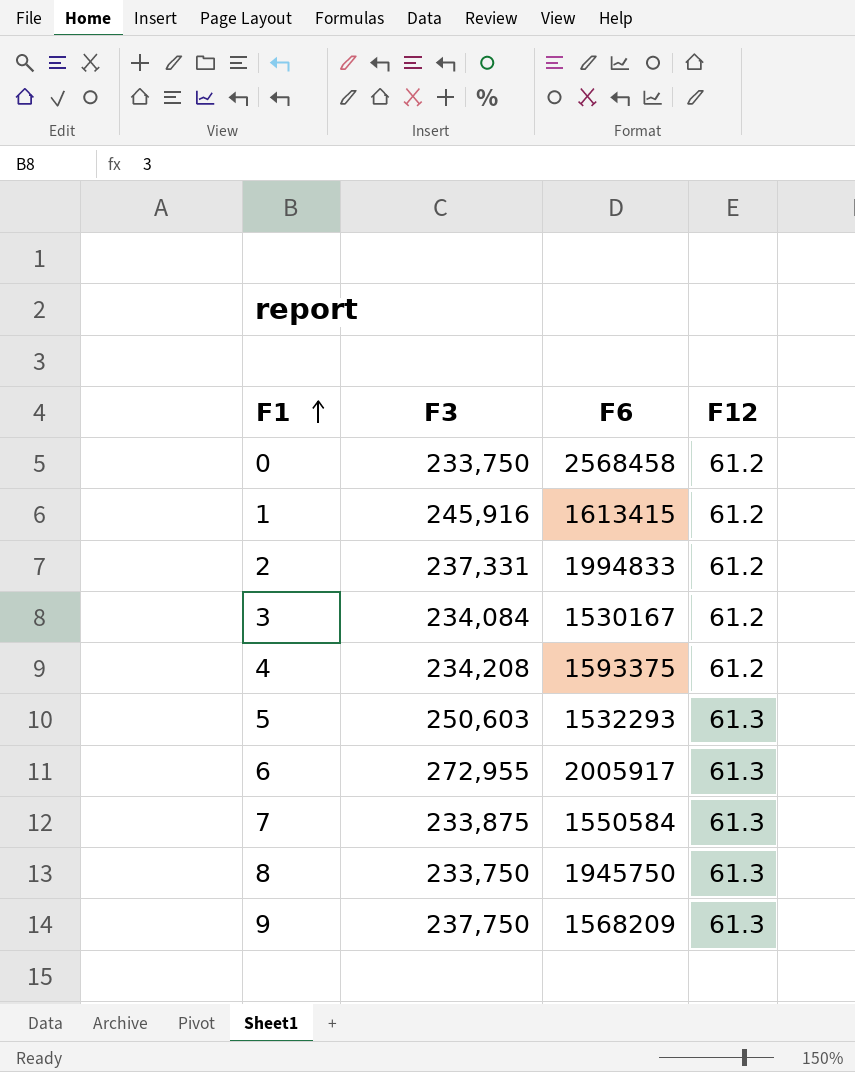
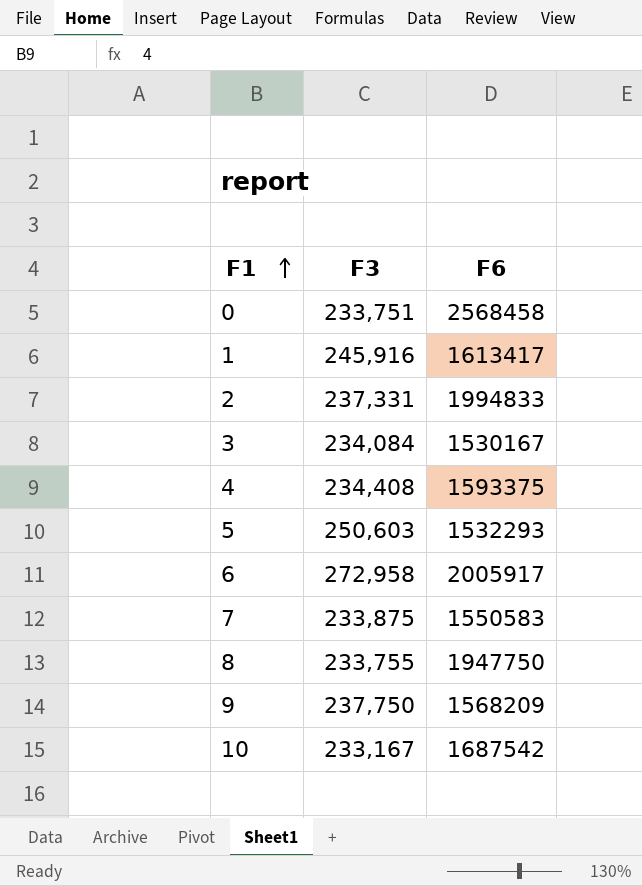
column F12 | position: 4 -> none
0 | F3: 233,750 -> 233,751
1 | F6: 1613415 -> 1613417
4 | F3: 234,208 -> 234,408
6 | F3: 272,955 -> 272,958
7 | F6: 1550584 -> 1550583
8 | F3: 233,750 -> 233,755
8 | F6: 1945750 -> 1947750
row 10: none -> 233,167 | 1687542

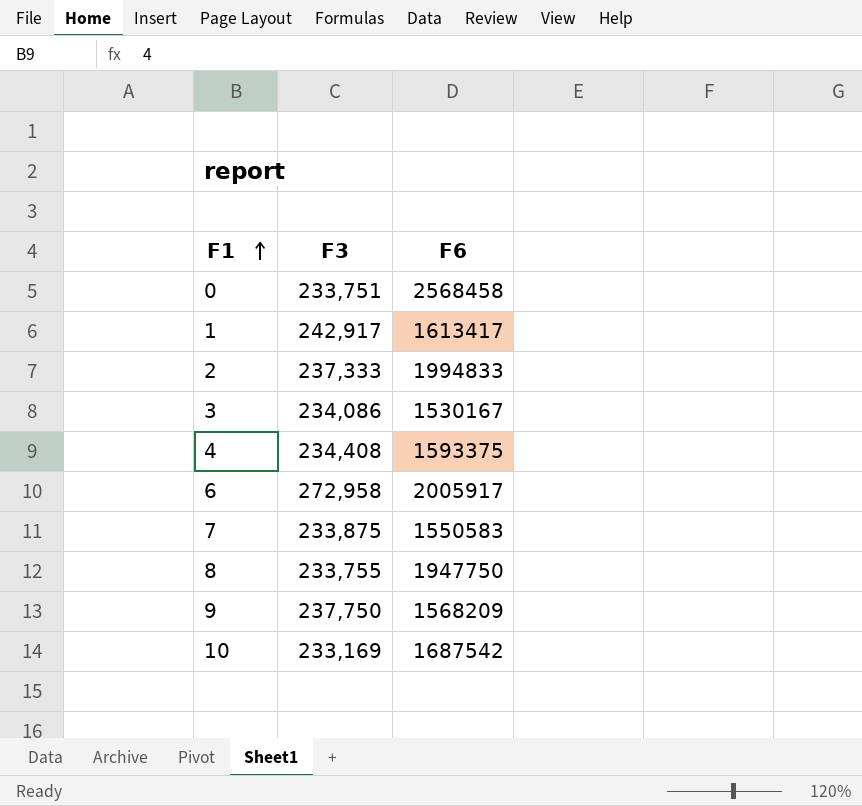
row 5: 250,603 | 1532293 -> none
1 | F3: 245,916 -> 242,917
2 | F3: 237,331 -> 237,333
3 | F3: 234,084 -> 234,086
10 | F3: 233,167 -> 233,169

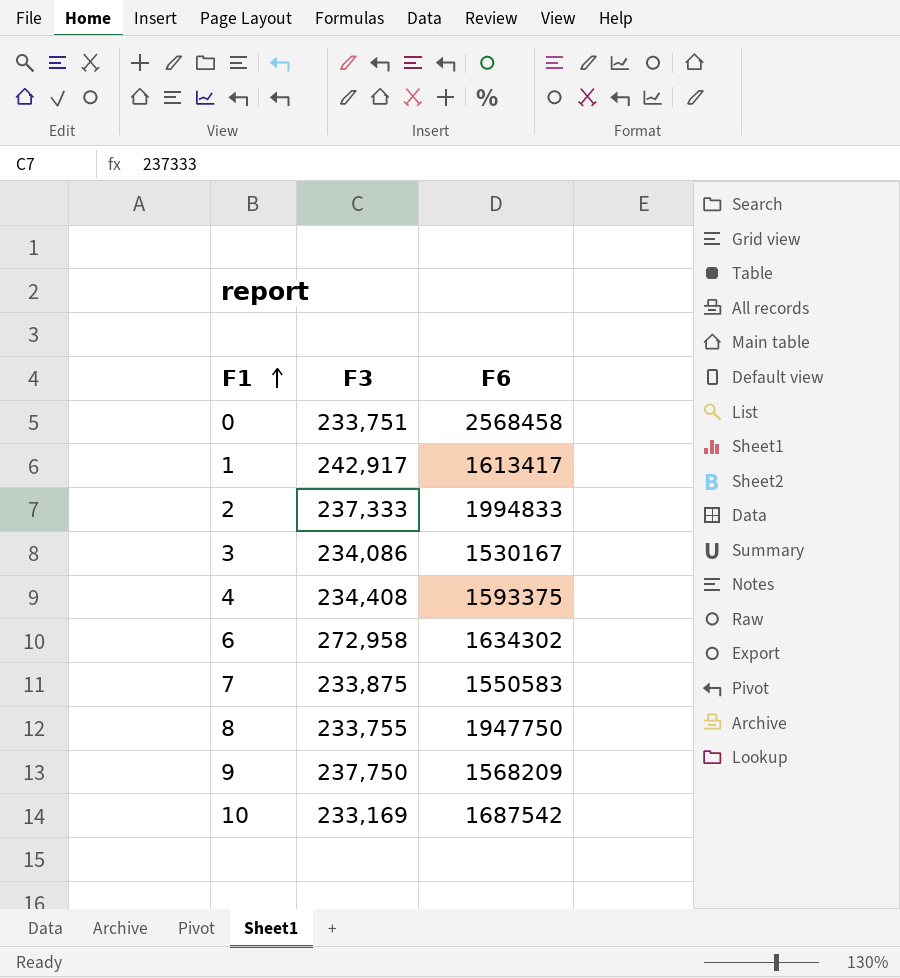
6 | F6: 2005917 -> 1634302

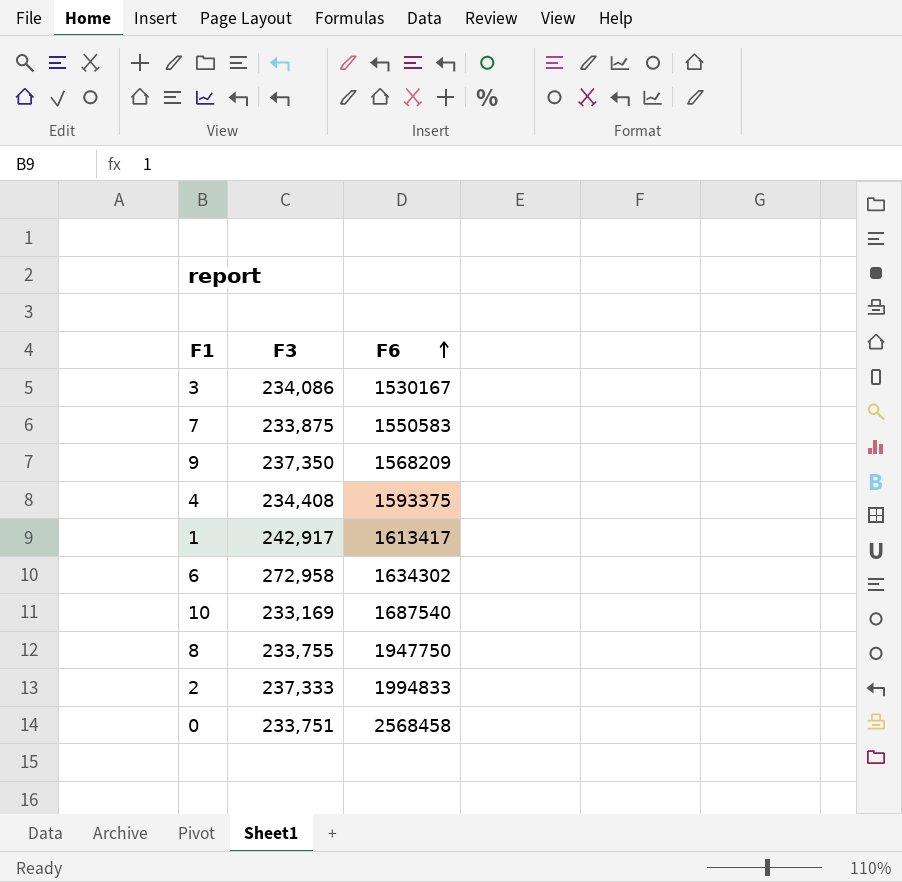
row order: F1 ascending -> F6 ascending
9 | F3: 237,750 -> 237,350
10 | F6: 1687542 -> 1687540

